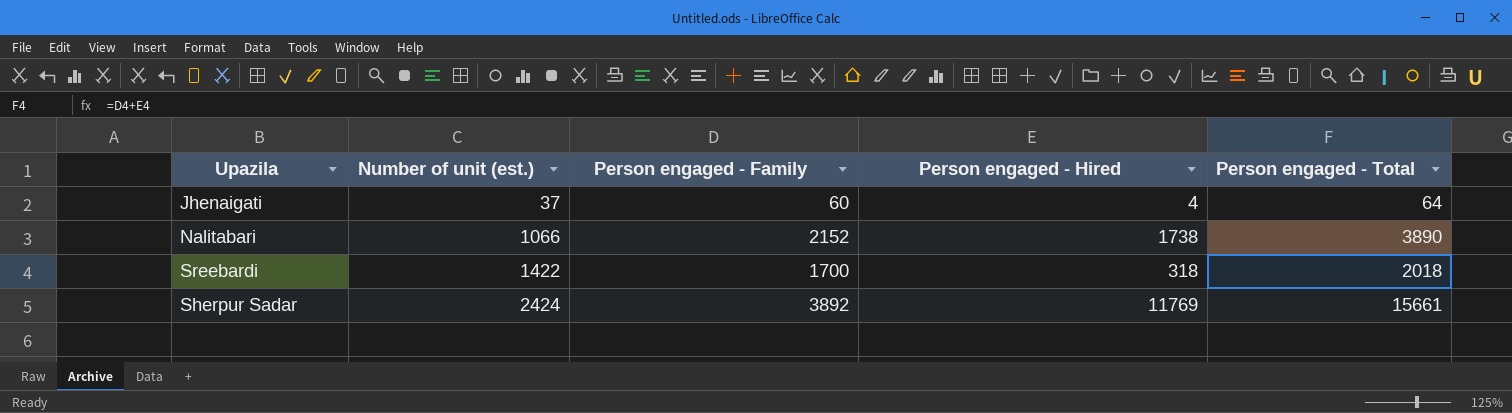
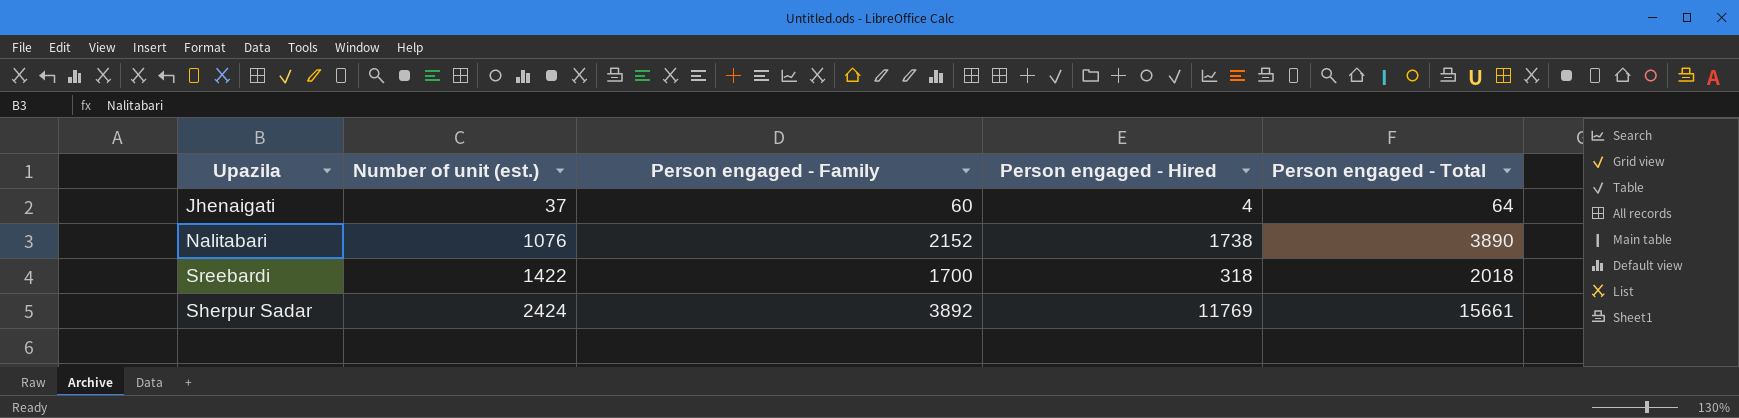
Nalitabari | Number of unit (est.): 1066 -> 1076

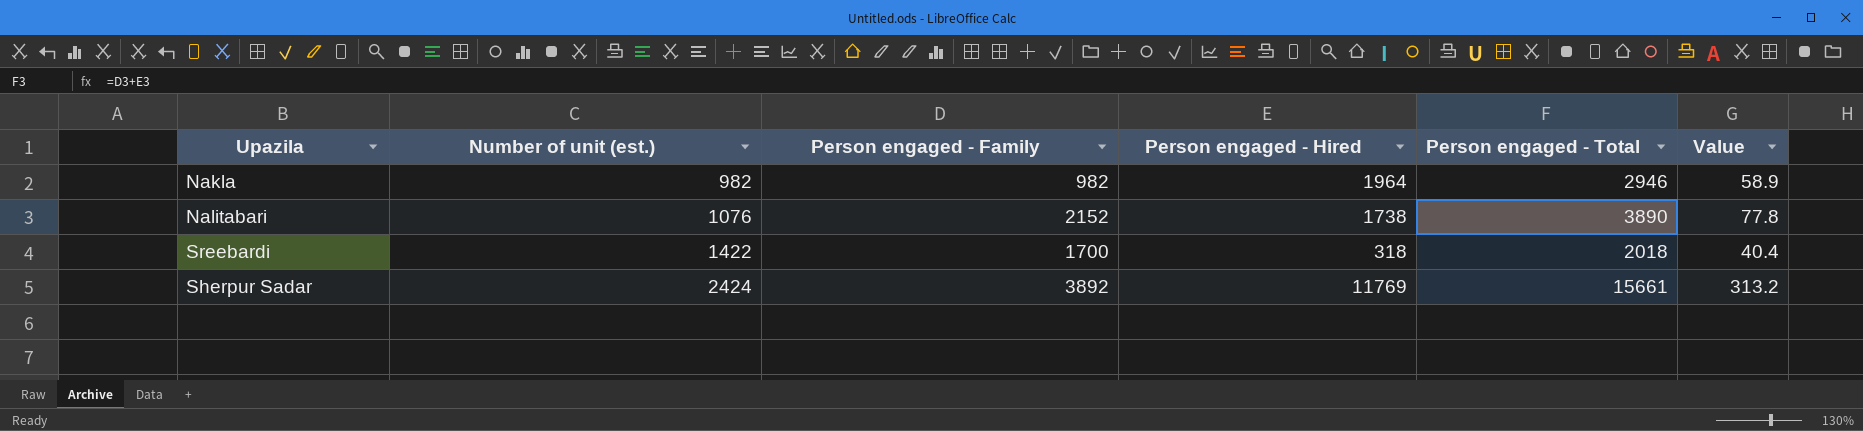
column Value | formula: none -> [Person engaged - Total] * 0.02
row Jhenaigati: 37 | 60 | 4 | 64 -> none
row Nakla: none -> 982 | 982 | 1964 | 2946 | 58.9

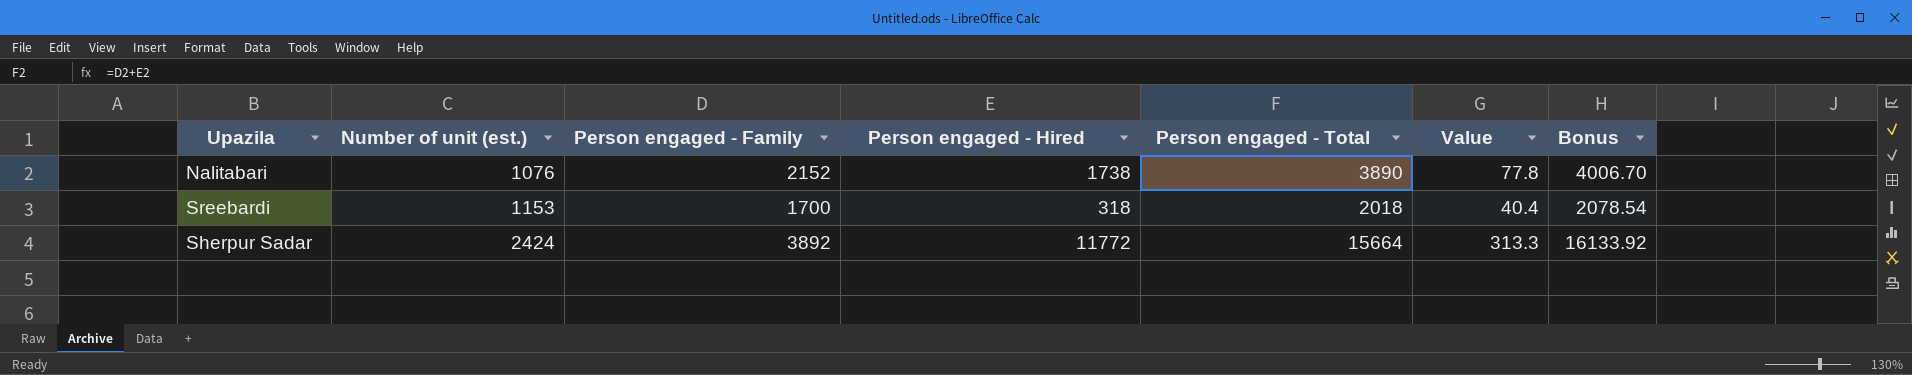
column Bonus | formula: none -> [Person engaged - Total] * 1.03
row Nakla: 982 | 982 | 1964 | 2946 | 58.9 -> none
Sreebardi | Number of unit (est.): 1422 -> 1153
Sherpur Sadar | Person engaged - Hired: 11769 -> 11772
Sherpur Sadar | Person engaged - Total: 15661 -> 15664
Sherpur Sadar | Value: 313.2 -> 313.3

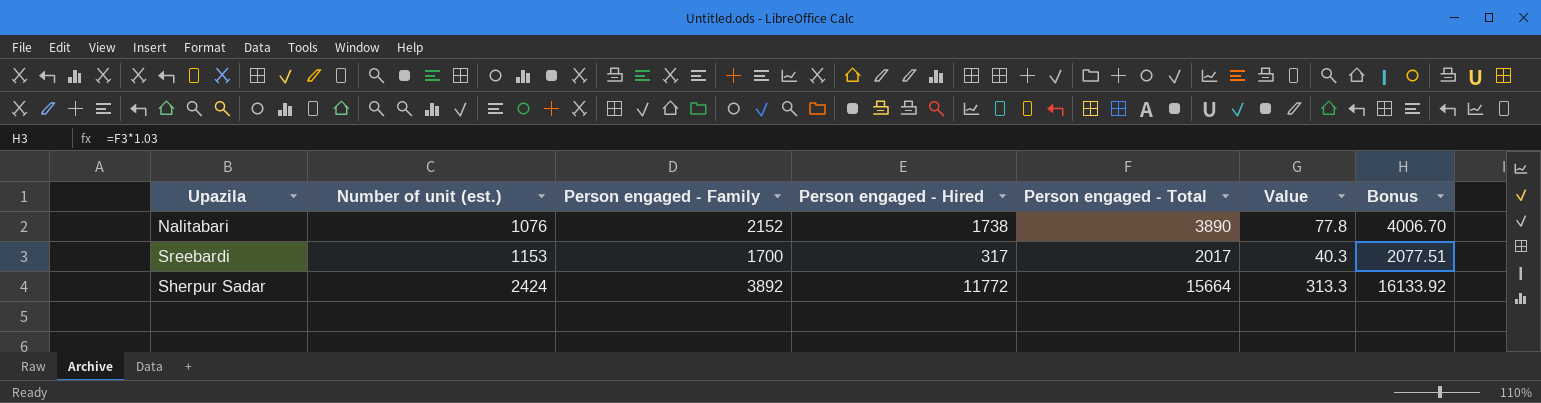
Sreebardi | Person engaged - Hired: 318 -> 317
Sreebardi | Person engaged - Total: 2018 -> 2017
Sreebardi | Value: 40.4 -> 40.3
Sreebardi | Bonus: 2078.54 -> 2077.51

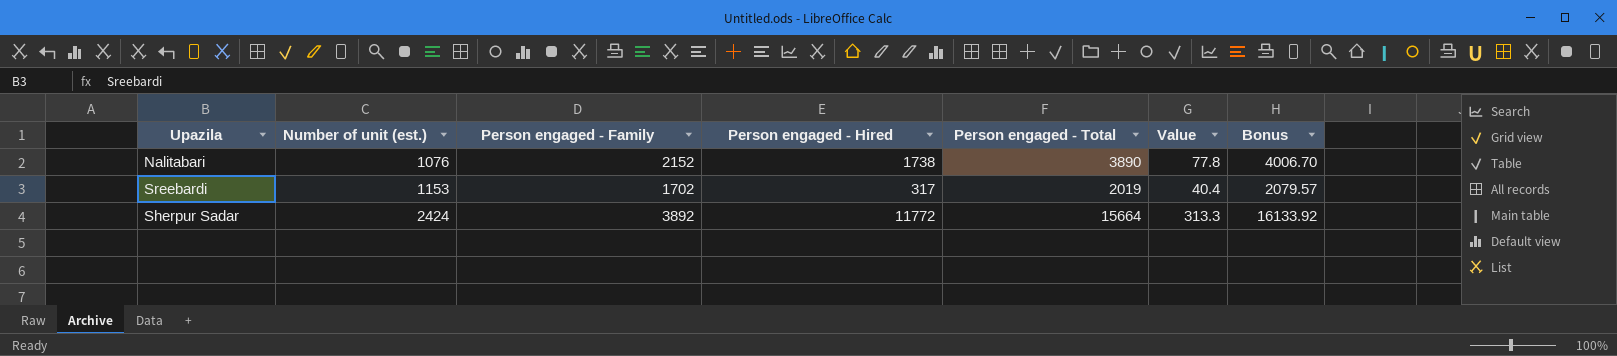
Sreebardi | Person engaged - Family: 1700 -> 1702
Sreebardi | Person engaged - Total: 2017 -> 2019
Sreebardi | Value: 40.3 -> 40.4
Sreebardi | Bonus: 2077.51 -> 2079.57

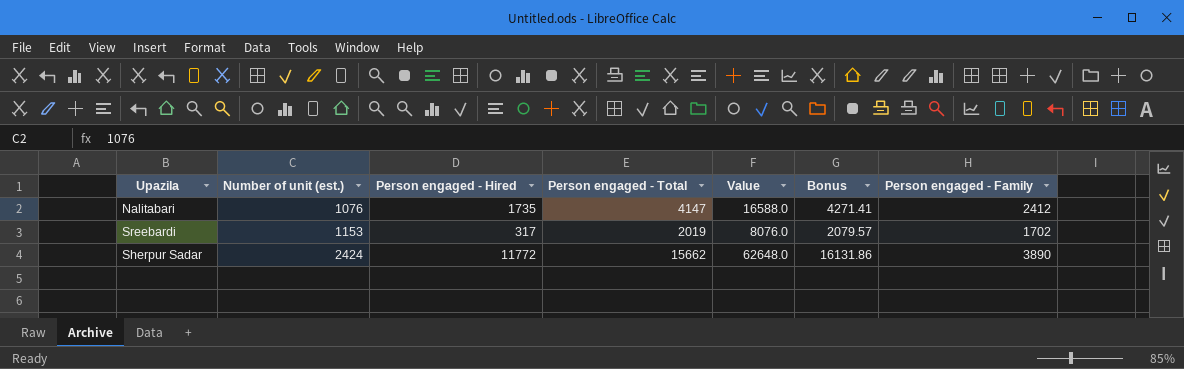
column Value | formula: [Person engaged - Total] * 0.02 -> [Person engaged - Total] * 4
column Person engaged - Family | position: 3 -> 7
Nalitabari | Person engaged - Hired: 1738 -> 1735
Nalitabari | Person engaged - Total: 3890 -> 4147
Nalitabari | Bonus: 4006.70 -> 4271.41
Nalitabari | Person engaged - Family: 2152 -> 2412
Sherpur Sadar | Person engaged - Total: 15664 -> 15662
Sherpur Sadar | Bonus: 16133.92 -> 16131.86
Sherpur Sadar | Person engaged - Family: 3892 -> 3890

